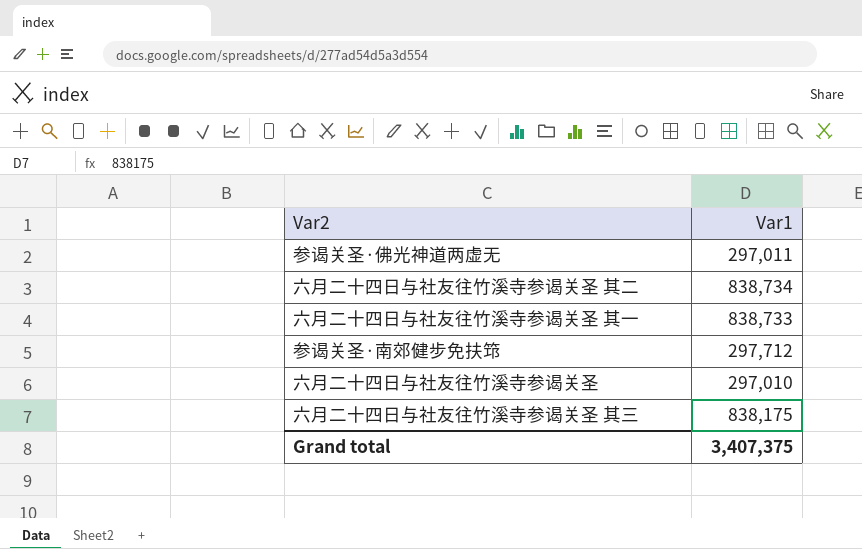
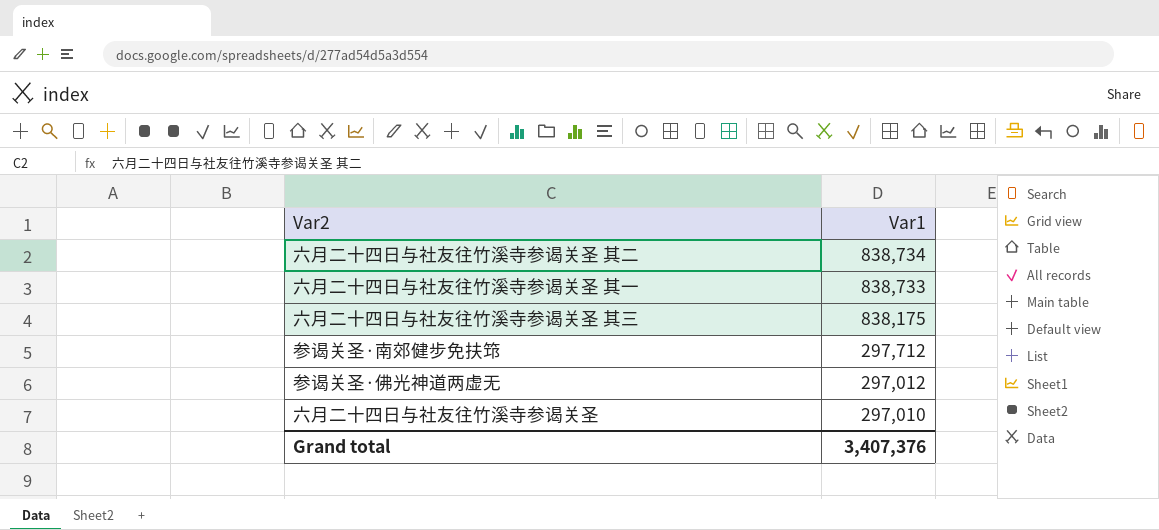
row order: none -> Var1 descending
参谒关圣·佛光神道两虚无 | Var1: 297,011 -> 297,012
Grand total | Var1: 3,407,375 -> 3,407,376

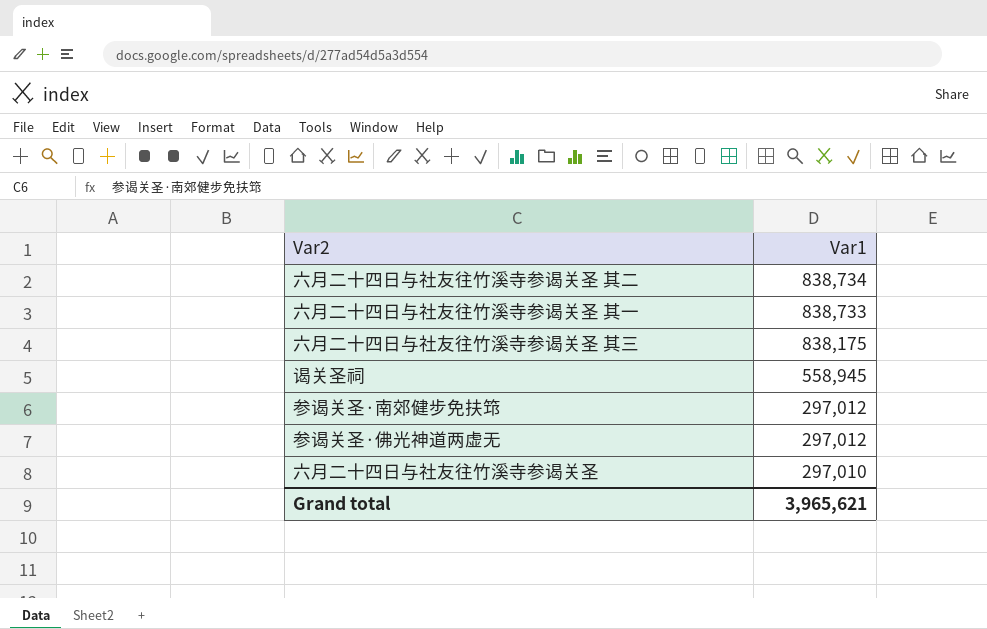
row 谒关圣祠: none -> 558,945
参谒关圣·南郊健步免扶筇 | Var1: 297,712 -> 297,012
Grand total | Var1: 3,407,376 -> 3,965,621

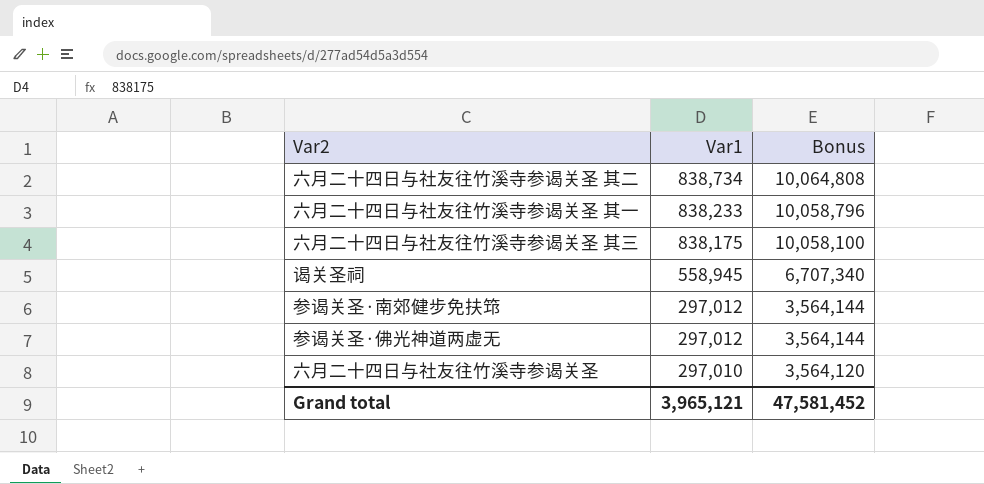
column Bonus | formula: none -> [Var1] * 12
六月二十四日与社友往竹溪寺参谒关圣 其一 | Var1: 838,733 -> 838,233
Grand total | Var1: 3,965,621 -> 3,965,121

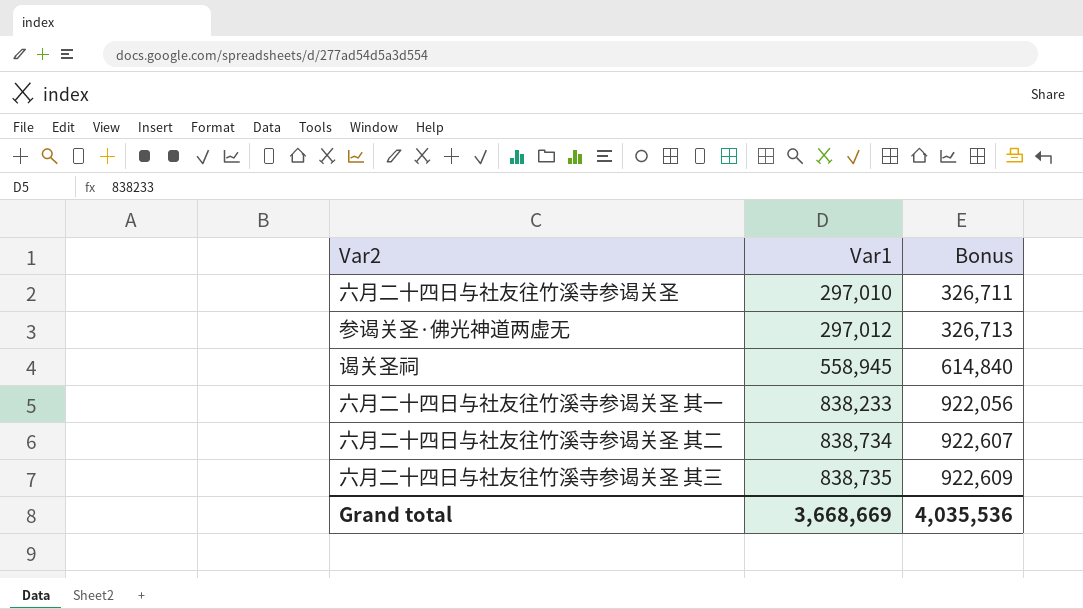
row order: Var1 descending -> Var1 ascending
column Bonus | formula: [Var1] * 12 -> [Var1] * 1.1
row 参谒关圣·南郊健步免扶筇: 297,012 | 3,564,144 -> none
六月二十四日与社友往竹溪寺参谒关圣 其三 | Var1: 838,175 -> 838,735
Grand total | Var1: 3,965,121 -> 3,668,669
Grand total | Bonus: 47,581,452 -> 4,035,536

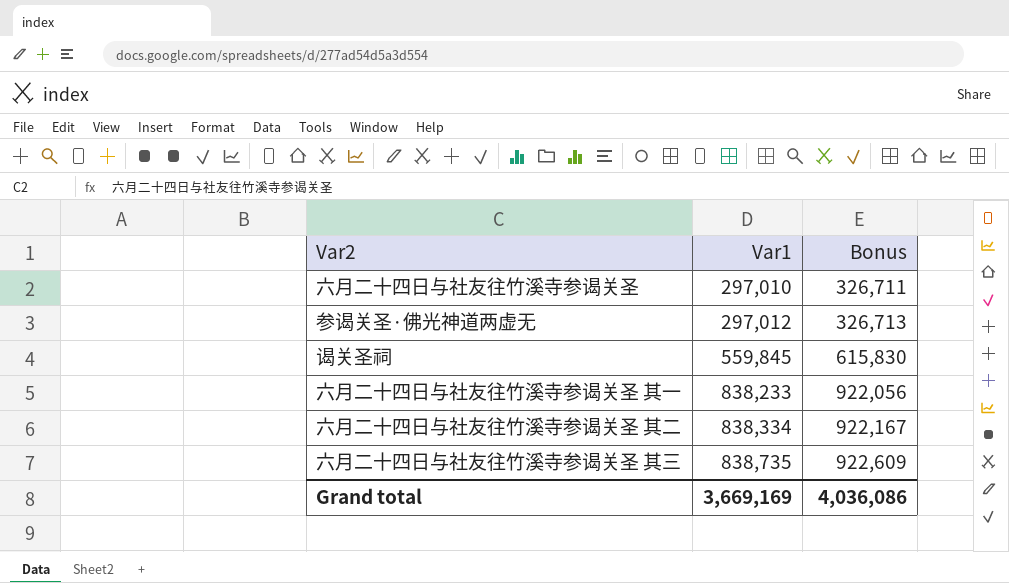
谒关圣祠 | Var1: 558,945 -> 559,845
谒关圣祠 | Bonus: 614,840 -> 615,830
六月二十四日与社友往竹溪寺参谒关圣 其二 | Var1: 838,734 -> 838,334
六月二十四日与社友往竹溪寺参谒关圣 其二 | Bonus: 922,607 -> 922,167
Grand total | Var1: 3,668,669 -> 3,669,169
Grand total | Bonus: 4,035,536 -> 4,036,086

